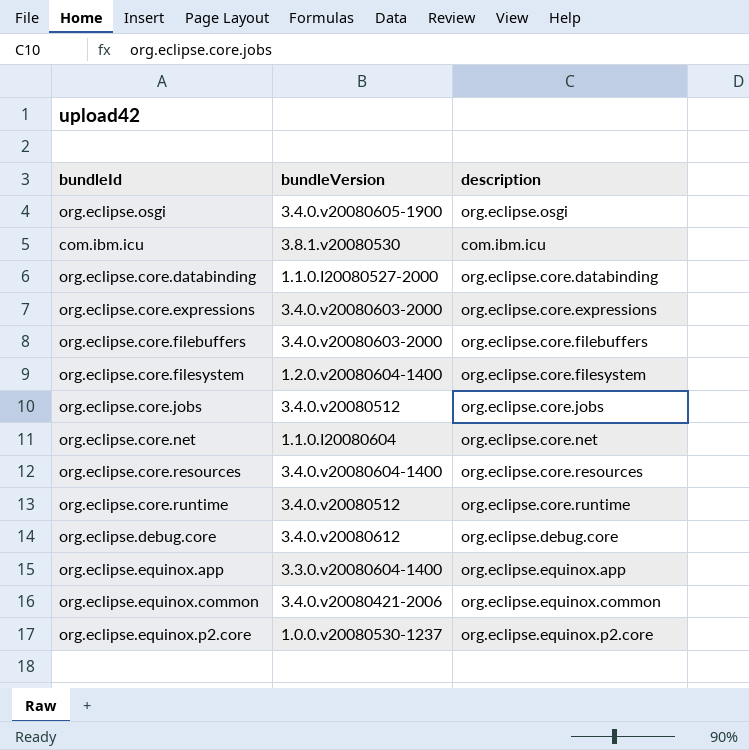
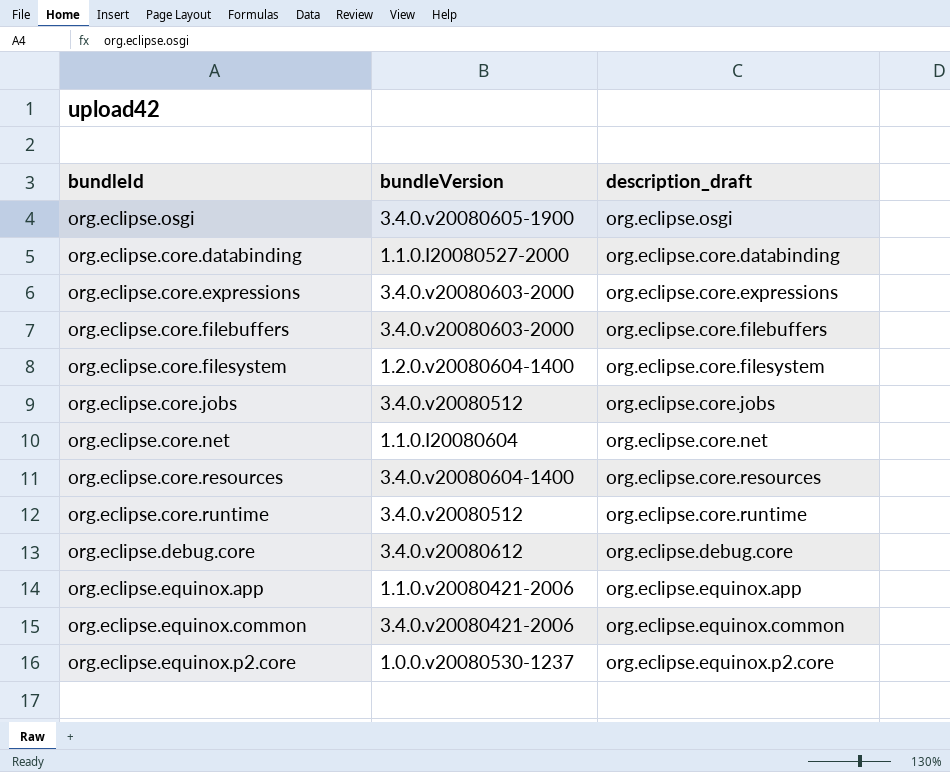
column name: description -> description_draft
row com.ibm.icu: 3.8.1.v20080530 | com.ibm.icu -> none
org.eclipse.equinox.app | bundleVersion: 3.3.0.v20080604-1400 -> 1.1.0.v20080421-2006

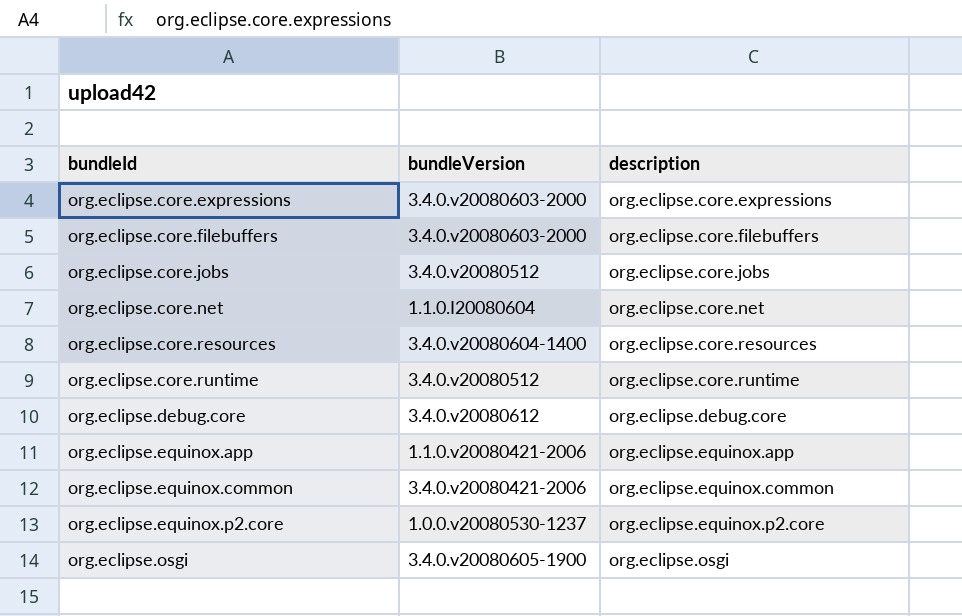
row order: none -> bundleId ascending
column name: description_draft -> description
row org.eclipse.core.databinding: 1.1.0.I20080527-2000 | org.eclipse.core.databinding -> none
row org.eclipse.core.filesystem: 1.2.0.v20080604-1400 | org.eclipse.core.filesystem -> none

